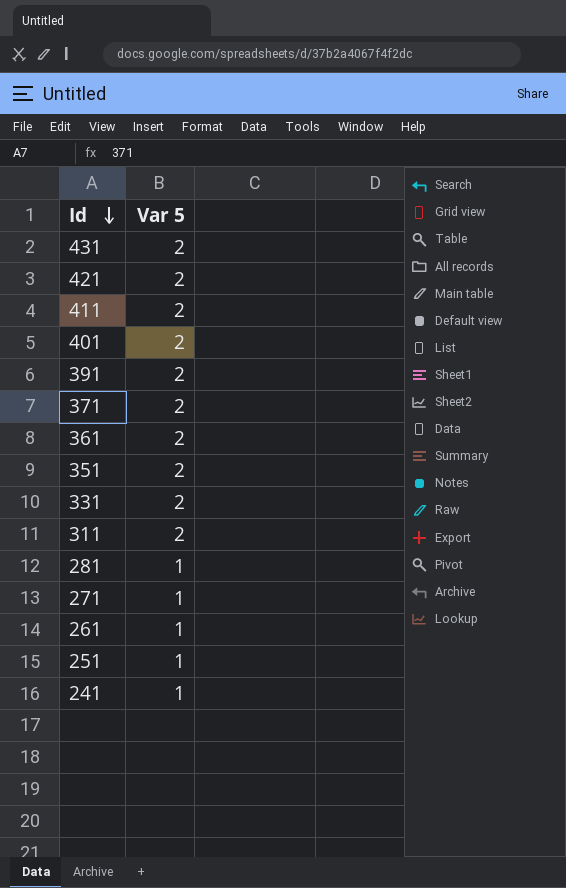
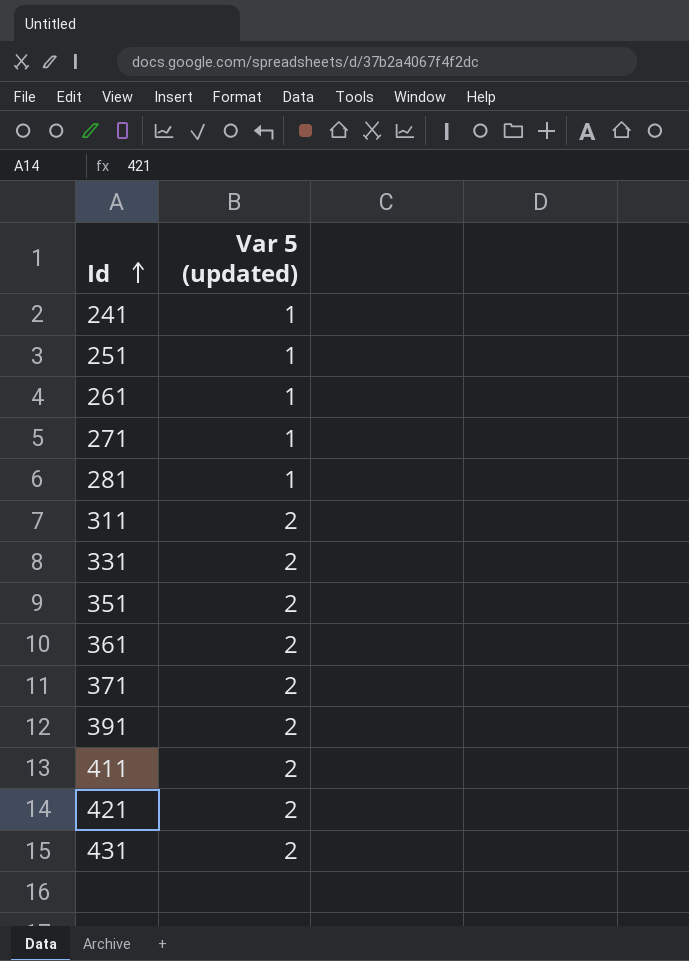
row order: Id descending -> Id ascending
column name: Var 5 -> Var 5 (updated)
row 401: 2 -> none

